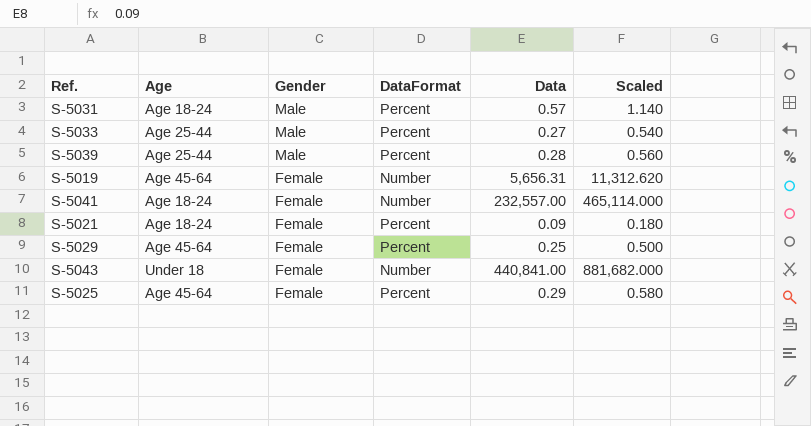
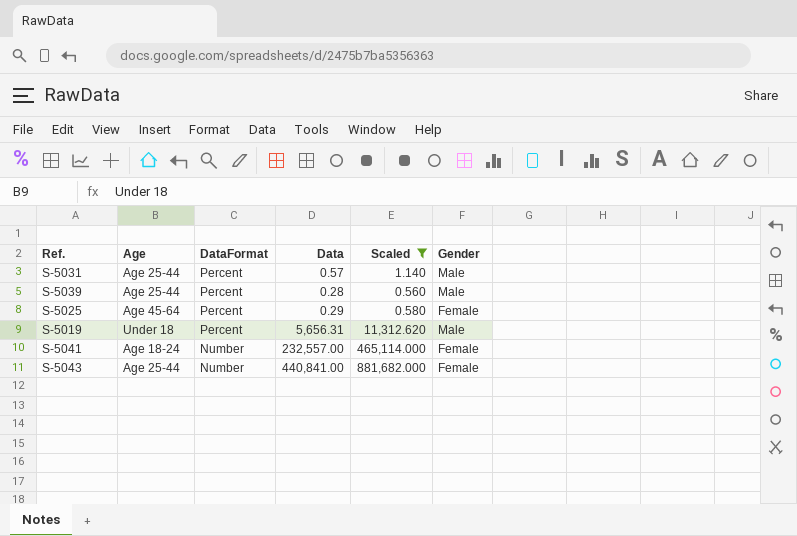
filter: none -> Scaled >= 0.560
row order: Gender descending -> DataFormat descending
column Gender | position: 3 -> 6
S-5031 | Age: Age 18-24 -> Age 25-44
S-5019 | Age: Age 45-64 -> Under 18
S-5019 | DataFormat: Number -> Percent
S-5019 | Gender: Female -> Male
S-5043 | Age: Under 18 -> Age 25-44

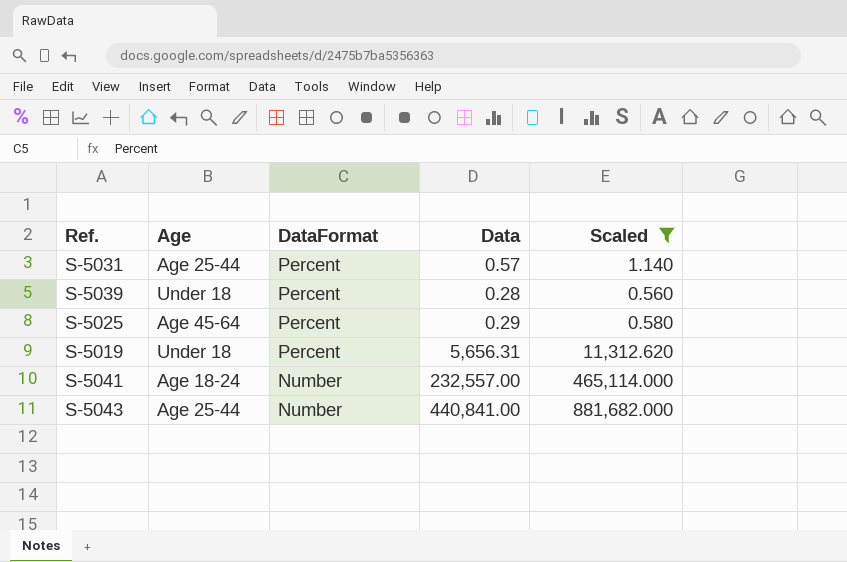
column Gender | position: 6 -> none
S-5039 | Age: Age 25-44 -> Under 18

